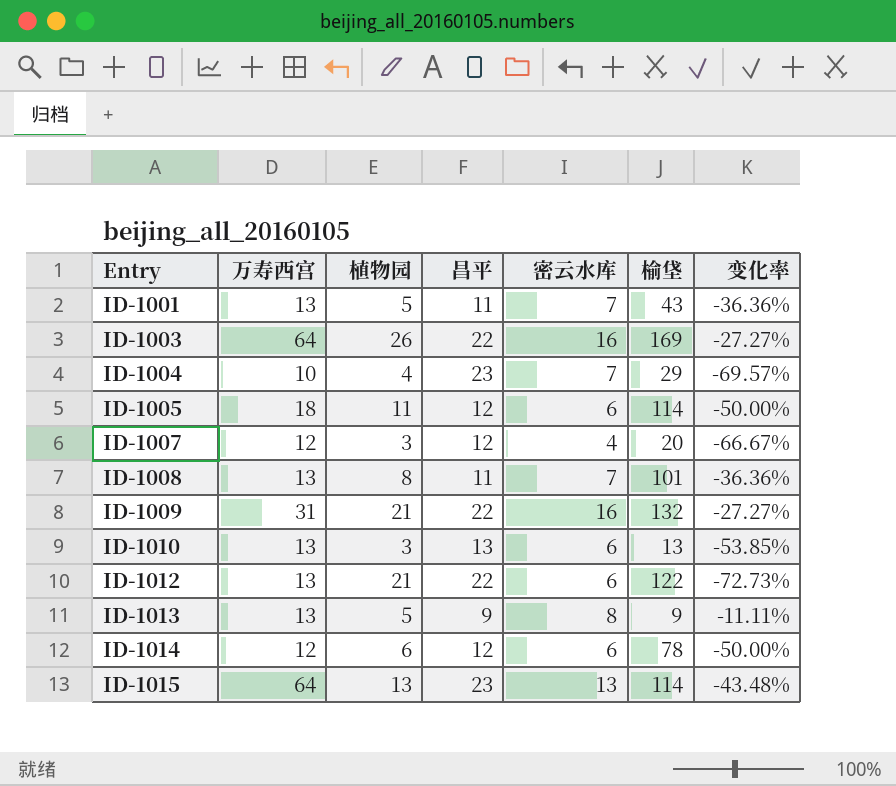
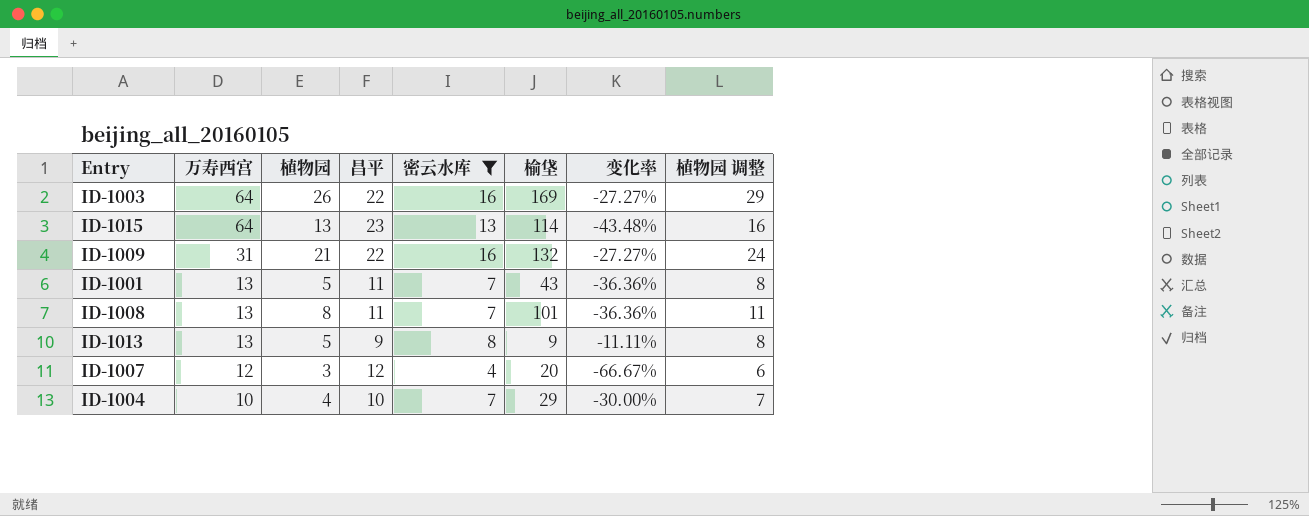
filter: none -> 密云水库 != 6
row order: Entry ascending -> 万寿西宫 descending
column 植物园 调整 | formula: none -> [植物园] + 3
ID-1004 | 昌平: 23 -> 10
ID-1004 | 变化率: -69.57% -> -30.00%

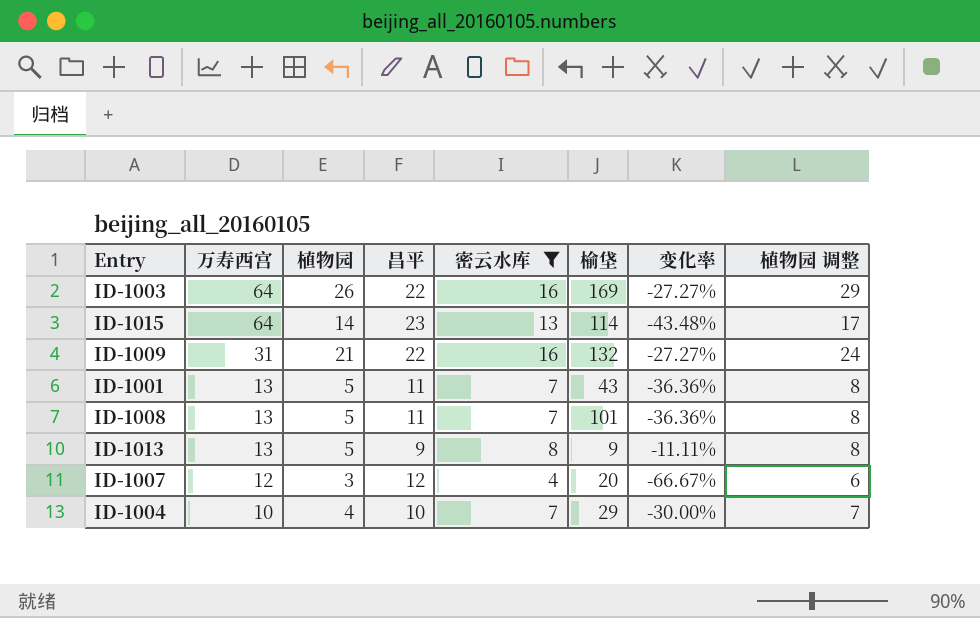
ID-1015 | 植物园: 13 -> 14
ID-1015 | 植物园 调整: 16 -> 17
ID-1008 | 植物园: 8 -> 5
ID-1008 | 植物园 调整: 11 -> 8

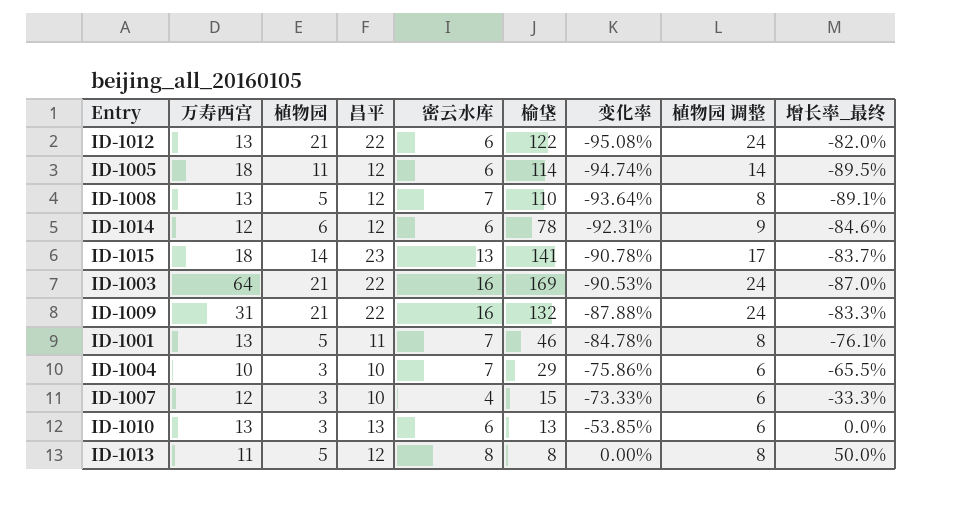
filter: 密云水库 != 6 -> none
row order: 万寿西宫 descending -> 变化率 ascending
column 变化率 | formula: ([密云水库] - [昌平]) / [昌平] -> ([密云水库] - [榆垡]) / [榆垡]
column 增长率_最终 | formula: none -> ([昌平] - [榆垡]) / [榆垡]
ID-1008 | 昌平: 11 -> 12
ID-1008 | 榆垡: 101 -> 110
ID-1015 | 万寿西宫: 64 -> 18
ID-1015 | 榆垡: 114 -> 141
ID-1003 | 植物园: 26 -> 21
ID-1003 | 植物园 调整: 29 -> 24
ID-1001 | 榆垡: 43 -> 46
ID-1004 | 植物园: 4 -> 3
ID-1004 | 植物园 调整: 7 -> 6
ID-1007 | 昌平: 12 -> 10
ID-1007 | 榆垡: 20 -> 15
ID-1013 | 万寿西宫: 13 -> 11
ID-1013 | 昌平: 9 -> 12
ID-1013 | 榆垡: 9 -> 8

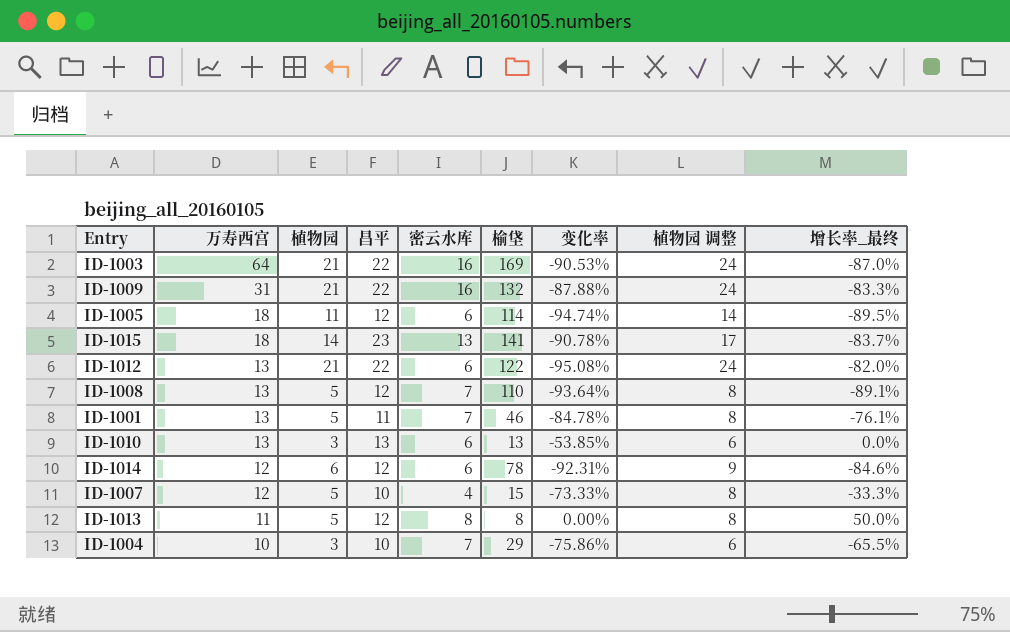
row order: 变化率 ascending -> 万寿西宫 descending
ID-1007 | 植物园: 3 -> 5
ID-1007 | 植物园 调整: 6 -> 8

